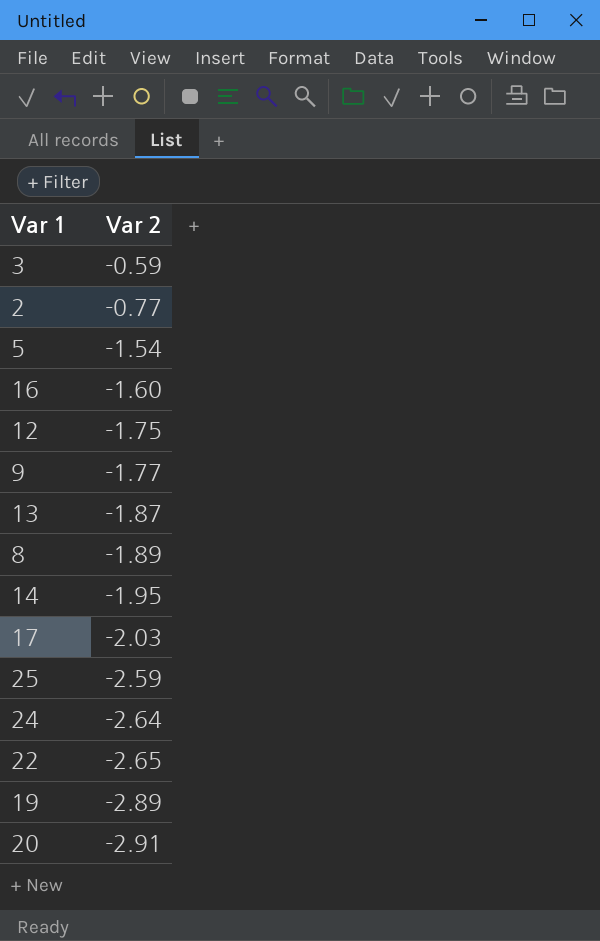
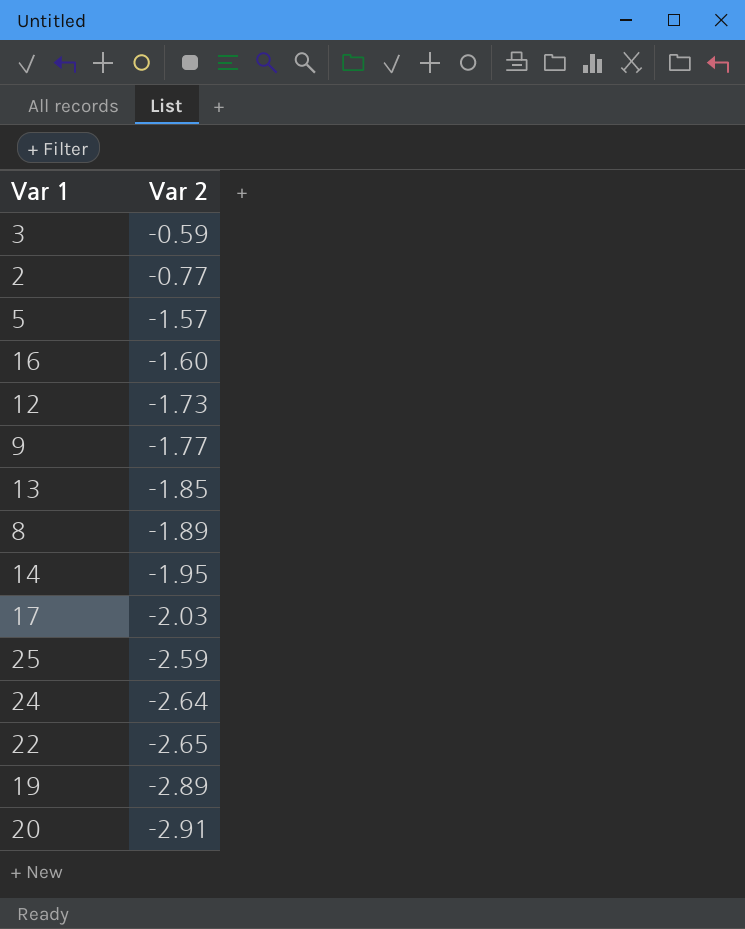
5 | Var 2: -1.54 -> -1.57
12 | Var 2: -1.75 -> -1.73
13 | Var 2: -1.87 -> -1.85

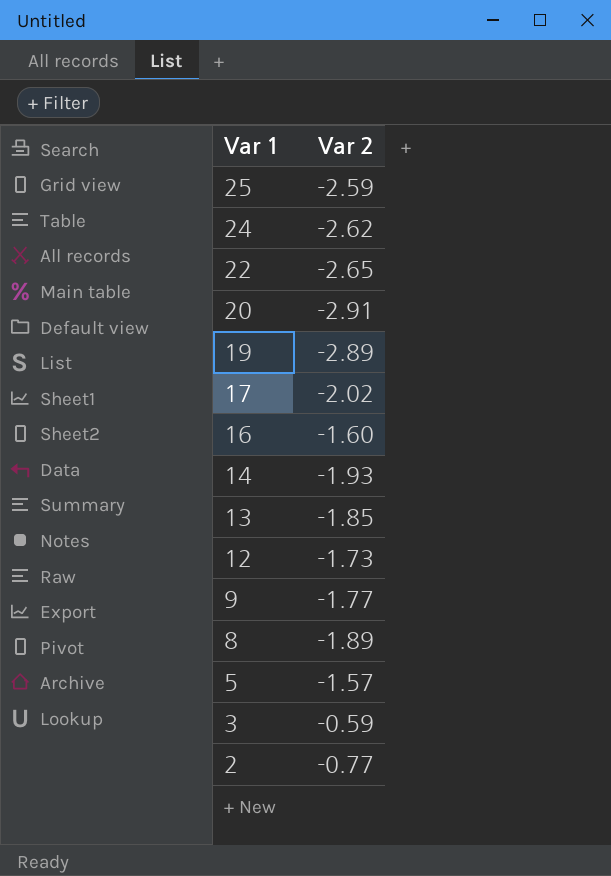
row order: Var 2 descending -> Var 1 descending
24 | Var 2: -2.64 -> -2.62
17 | Var 2: -2.03 -> -2.02
14 | Var 2: -1.95 -> -1.93

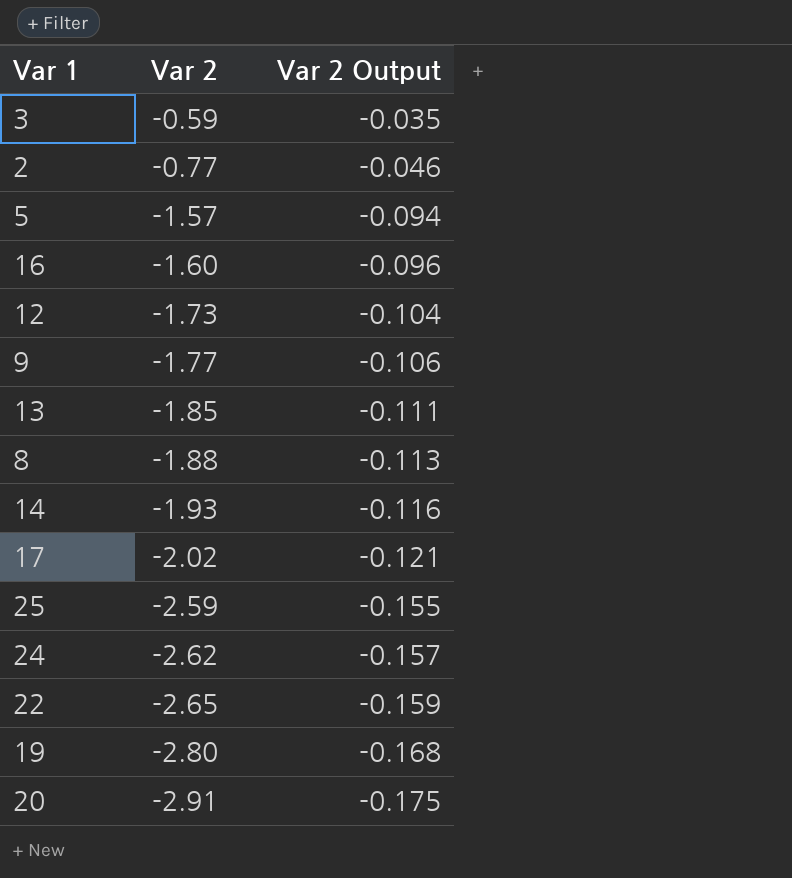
row order: Var 1 descending -> Var 2 descending
column Var 2 Output | formula: none -> [Var 2] * 0.06
8 | Var 2: -1.89 -> -1.88
19 | Var 2: -2.89 -> -2.80

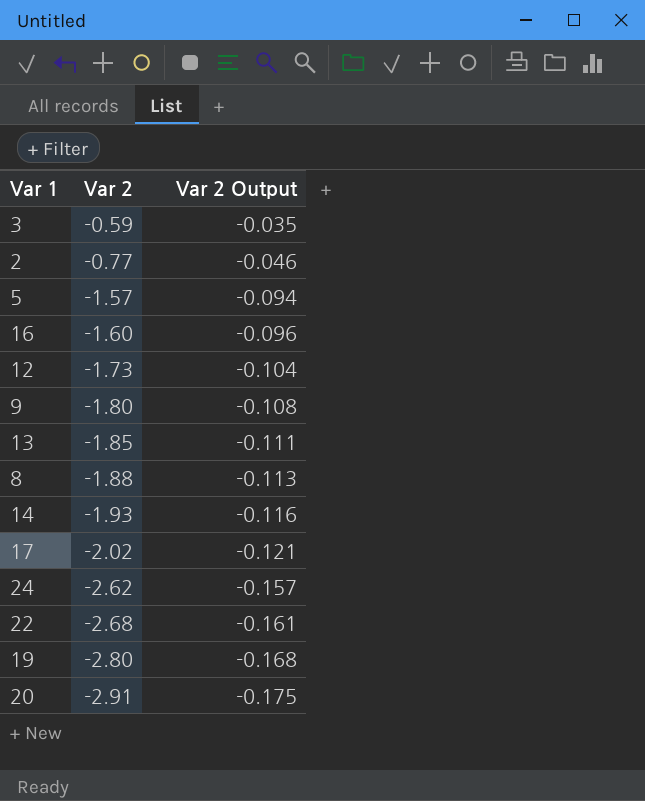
row 25: -2.59 | -0.155 -> none
9 | Var 2: -1.77 -> -1.80
9 | Var 2 Output: -0.106 -> -0.108
22 | Var 2: -2.65 -> -2.68
22 | Var 2 Output: -0.159 -> -0.161

